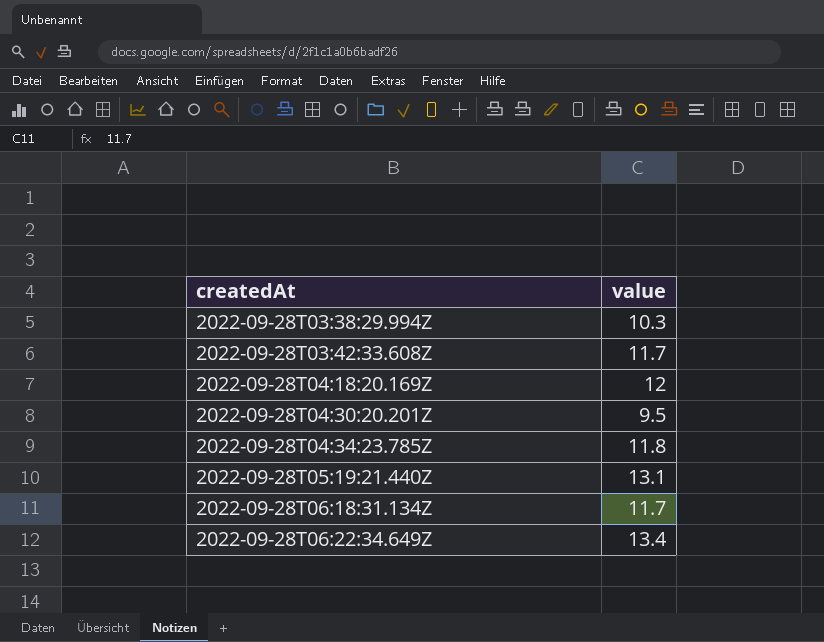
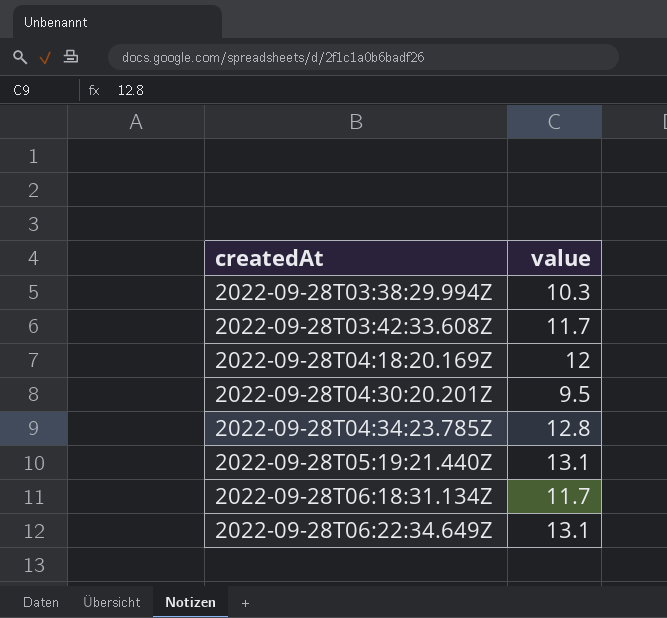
2022-09-28T04:34:23.785Z | value: 11.8 -> 12.8
2022-09-28T06:22:34.649Z | value: 13.4 -> 13.1

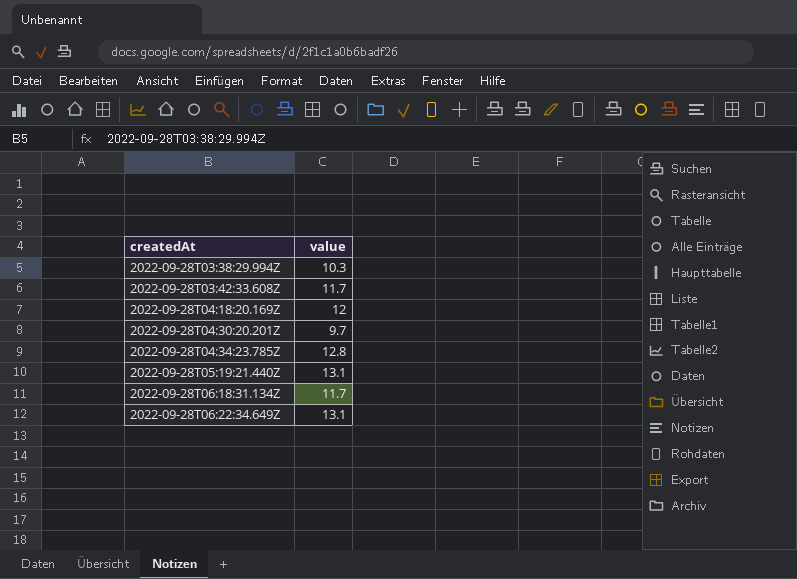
2022-09-28T04:30:20.201Z | value: 9.5 -> 9.7

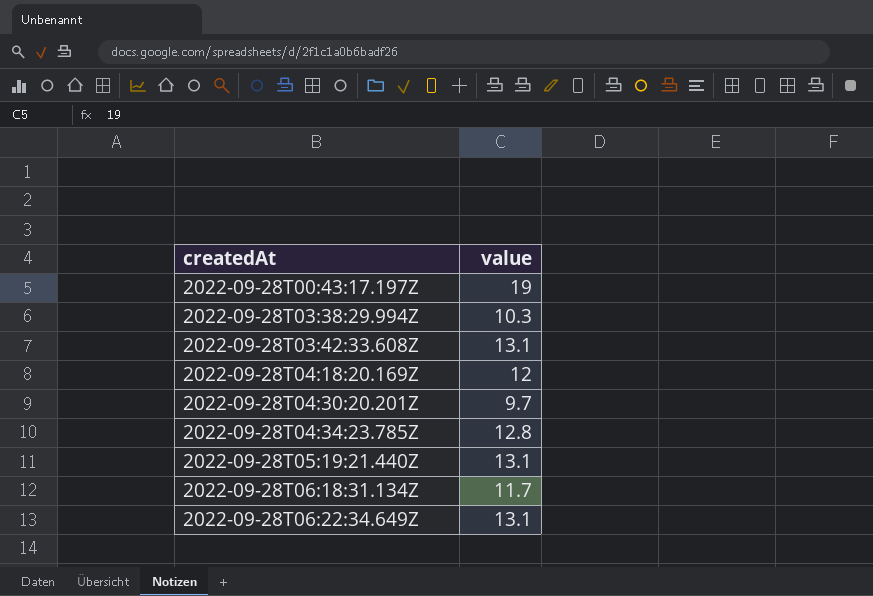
row 2022-09-28T00:43:17.197Z: none -> 19
2022-09-28T03:42:33.608Z | value: 11.7 -> 13.1

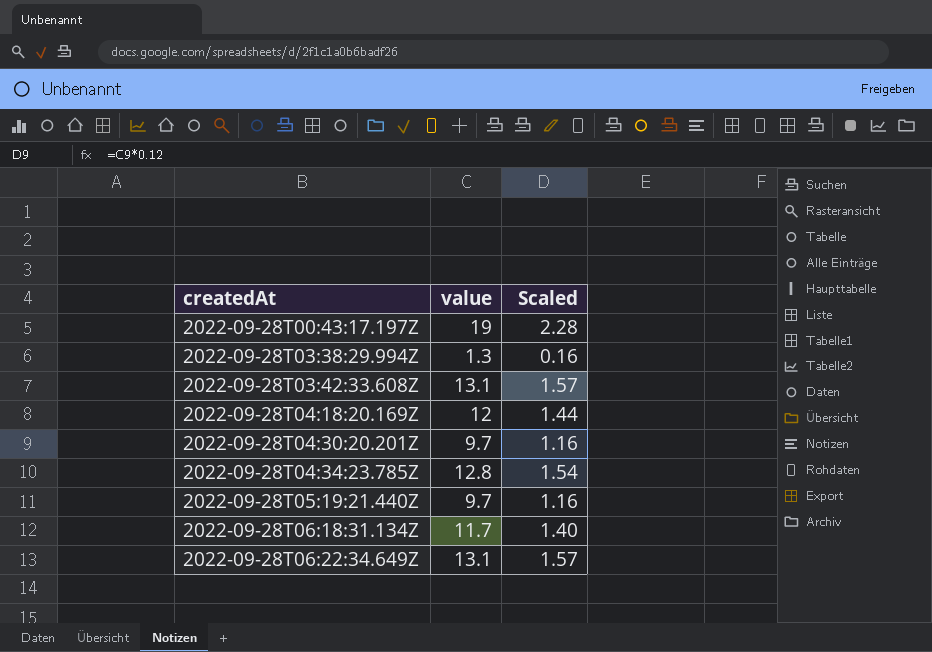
column Scaled | formula: none -> [value] * 0.12
2022-09-28T03:38:29.994Z | value: 10.3 -> 1.3
2022-09-28T05:19:21.440Z | value: 13.1 -> 9.7

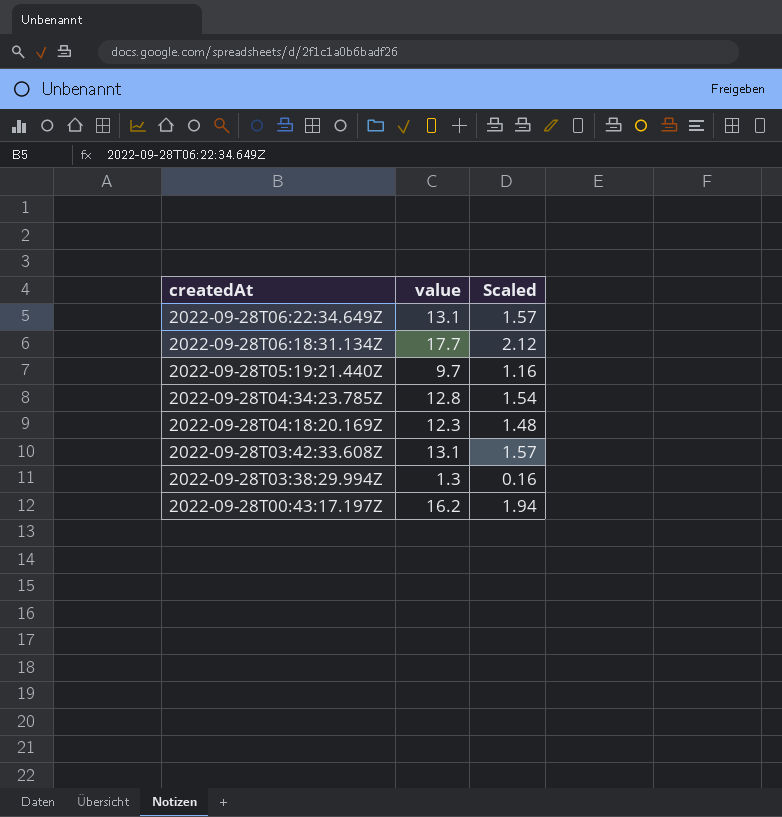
row order: createdAt ascending -> createdAt descending
row 2022-09-28T04:30:20.201Z: 9.7 | 1.16 -> none
2022-09-28T06:18:31.134Z | value: 11.7 -> 17.7
2022-09-28T06:18:31.134Z | Scaled: 1.40 -> 2.12
2022-09-28T04:18:20.169Z | value: 12 -> 12.3
2022-09-28T04:18:20.169Z | Scaled: 1.44 -> 1.48
2022-09-28T00:43:17.197Z | value: 19 -> 16.2
2022-09-28T00:43:17.197Z | Scaled: 2.28 -> 1.94

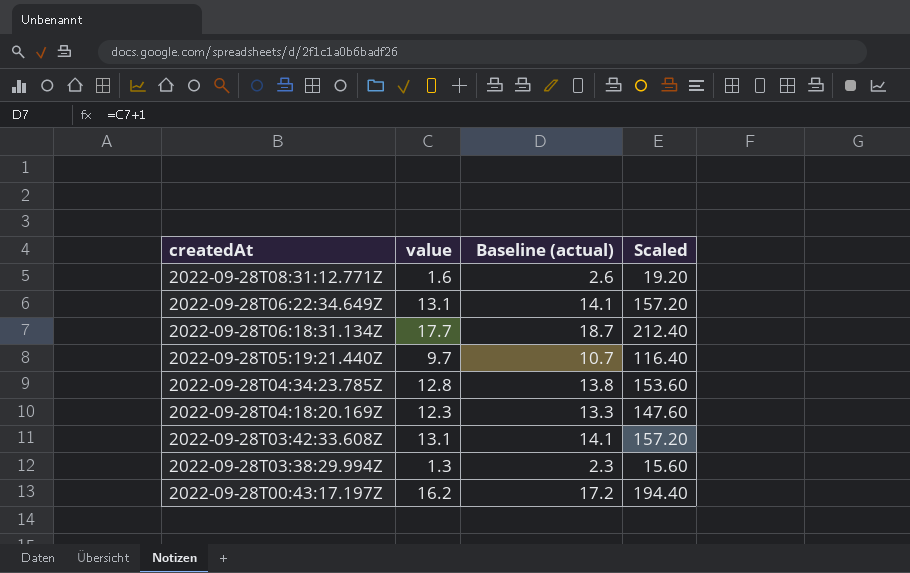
column Baseline (actual) | formula: none -> [value] + 1
column Scaled | formula: [value] * 0.12 -> [value] * 12
row 2022-09-28T08:31:12.771Z: none -> 1.6 | 2.6 | 19.20

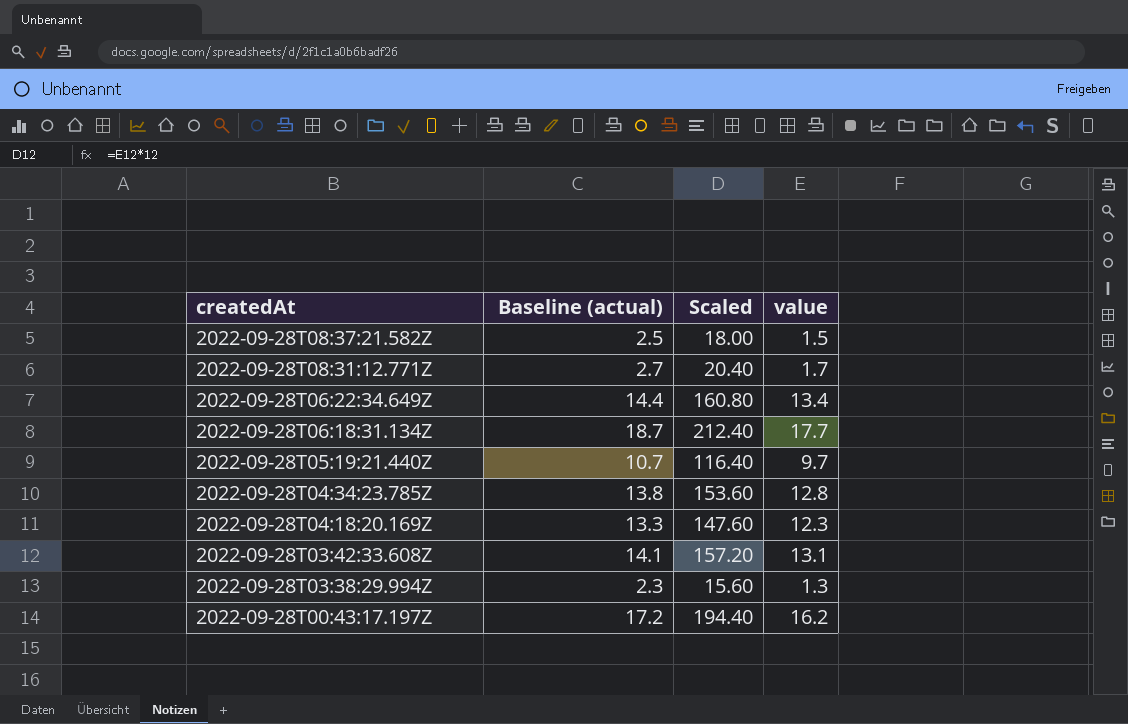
column value | position: 2 -> 4
row 2022-09-28T08:37:21.582Z: none -> 2.5 | 18.00 | 1.5
2022-09-28T08:31:12.771Z | Baseline (actual): 2.6 -> 2.7
2022-09-28T08:31:12.771Z | Scaled: 19.20 -> 20.40
2022-09-28T08:31:12.771Z | value: 1.6 -> 1.7
2022-09-28T06:22:34.649Z | Baseline (actual): 14.1 -> 14.4
2022-09-28T06:22:34.649Z | Scaled: 157.20 -> 160.80
2022-09-28T06:22:34.649Z | value: 13.1 -> 13.4

